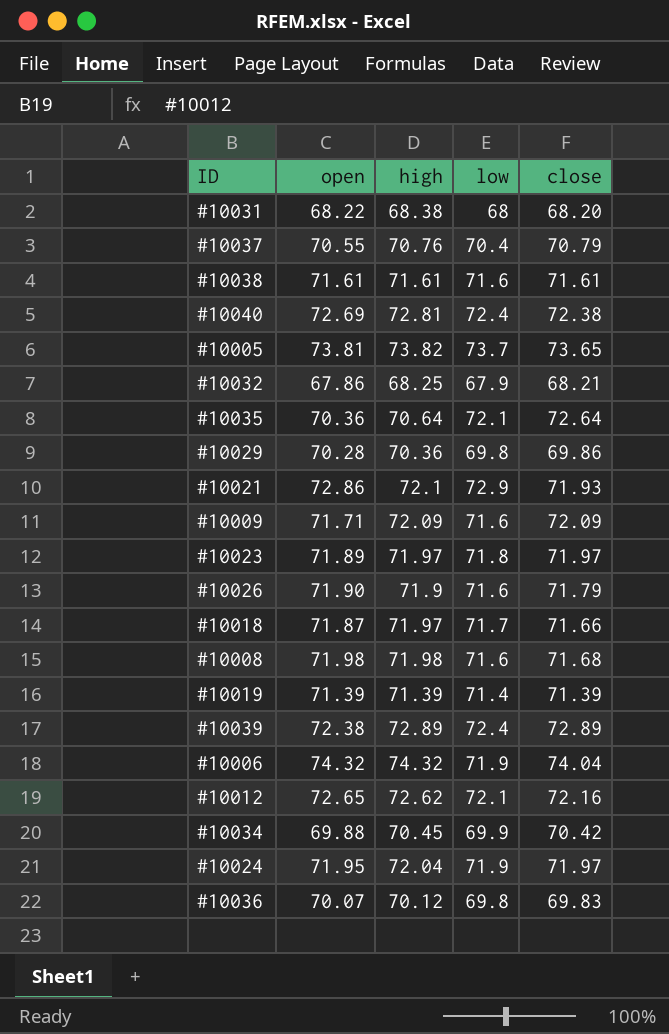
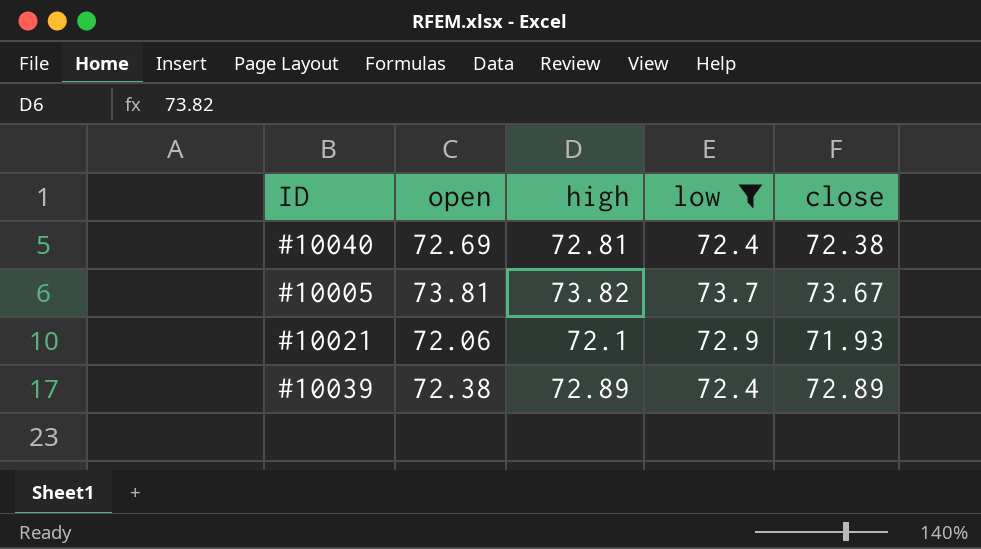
filter: none -> low >= 72.4
#10005 | close: 73.65 -> 73.67
#10021 | open: 72.86 -> 72.06

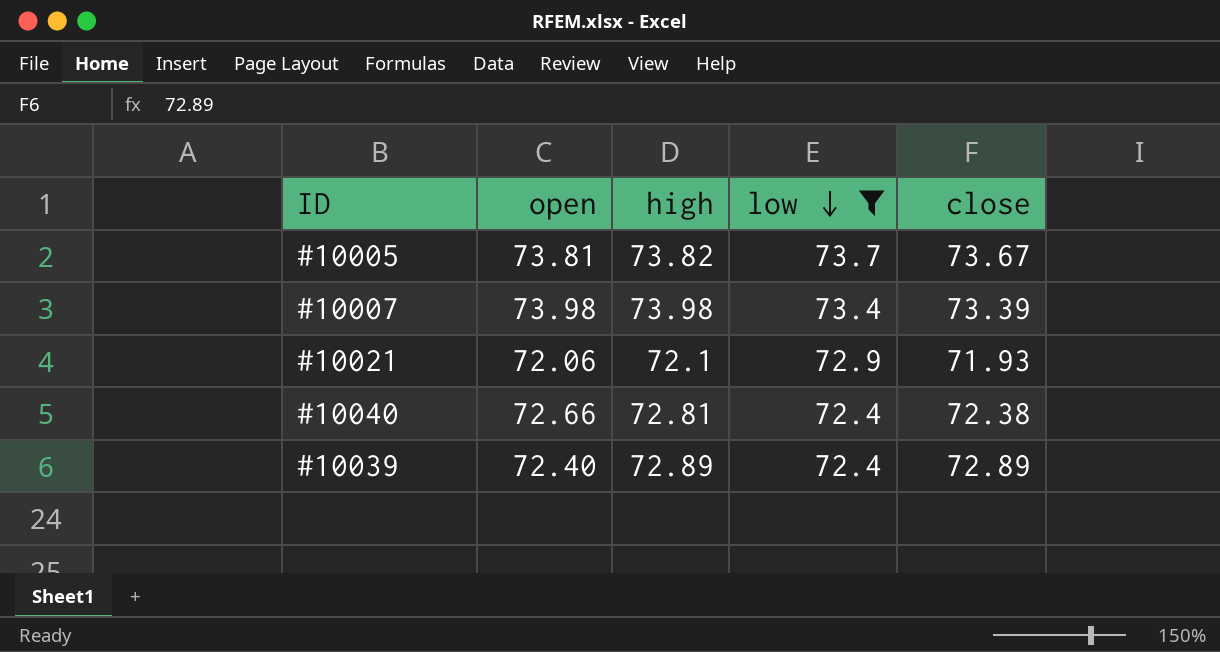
row order: none -> low descending
row #10007: none -> 73.98 | 73.98 | 73.4 | 73.39
#10040 | open: 72.69 -> 72.66
#10039 | open: 72.38 -> 72.40

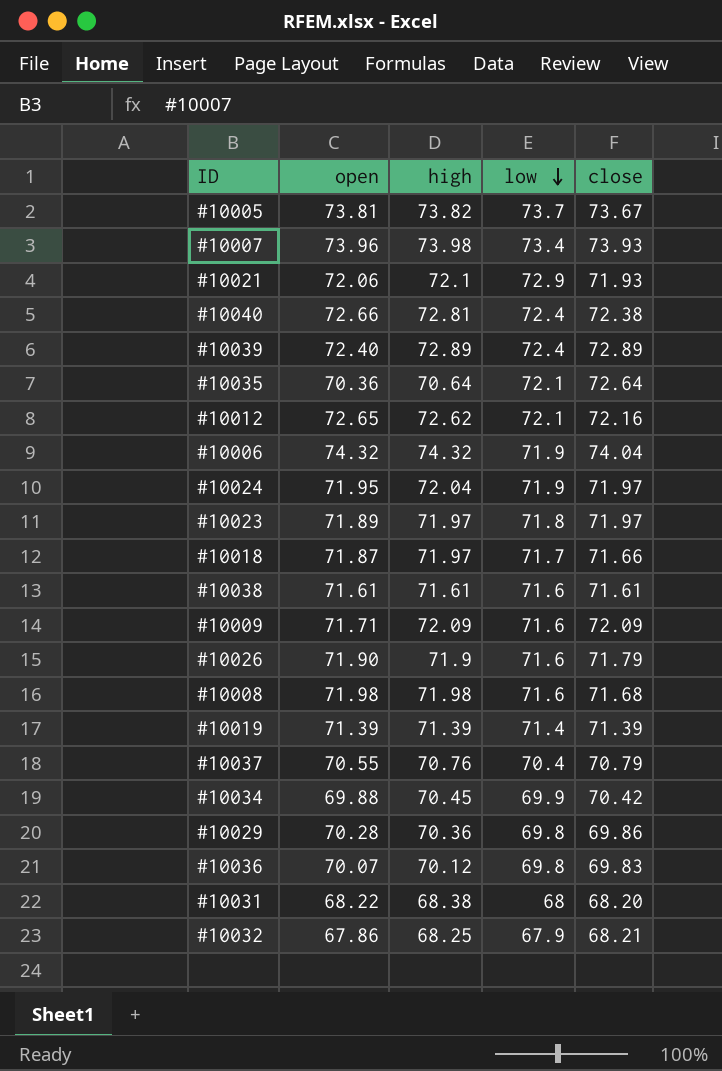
filter: low >= 72.4 -> none
#10007 | open: 73.98 -> 73.96
#10007 | close: 73.39 -> 73.93

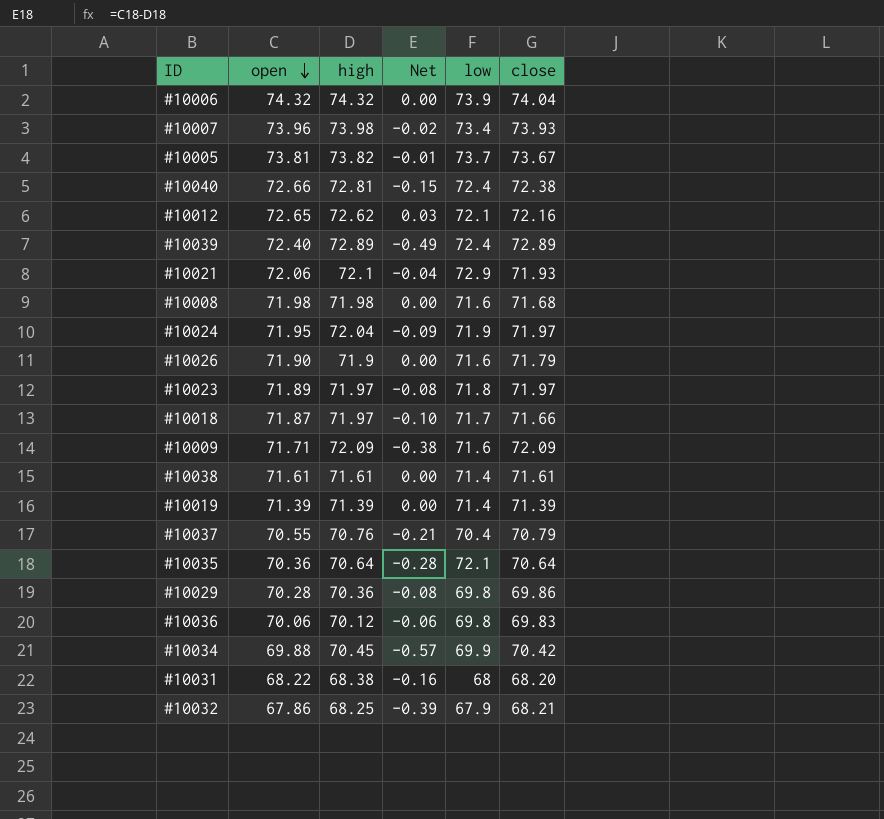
row order: low descending -> open descending
column Net | formula: none -> [open] - [high]
#10006 | low: 71.9 -> 73.9
#10038 | low: 71.6 -> 71.4
#10035 | close: 72.64 -> 70.64
#10036 | open: 70.07 -> 70.06

